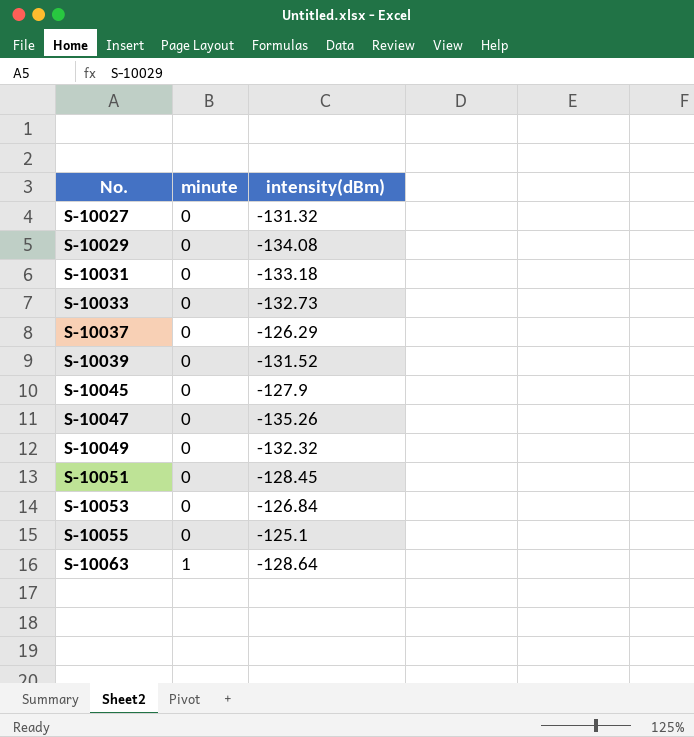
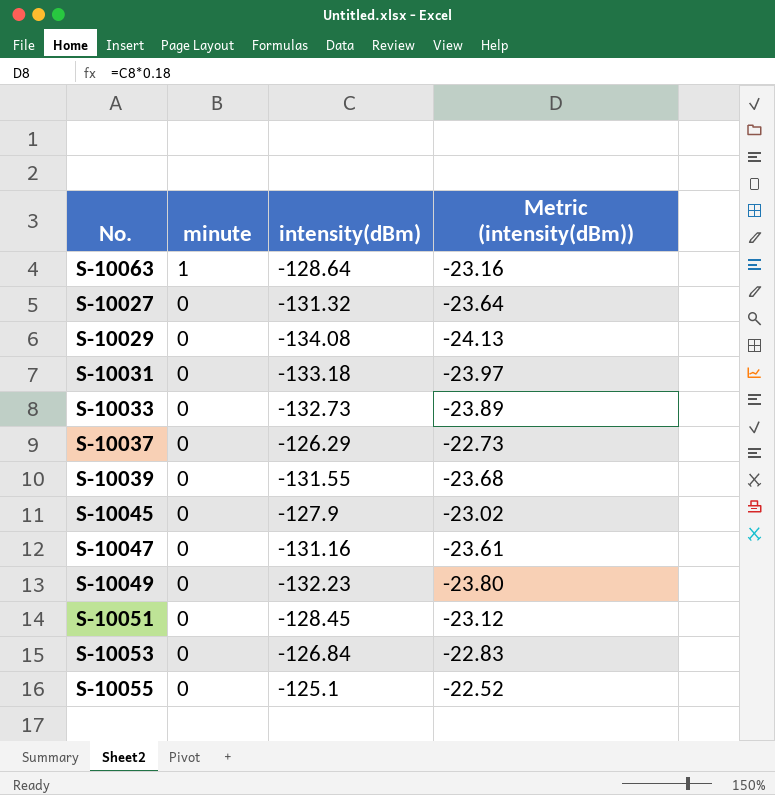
row order: No. ascending -> minute descending
column Metric (intensity(dBm)) | formula: none -> [intensity(dBm)] * 0.18
S-10039 | intensity(dBm): -131.52 -> -131.55
S-10047 | intensity(dBm): -135.26 -> -131.16
S-10049 | intensity(dBm): -132.32 -> -132.23

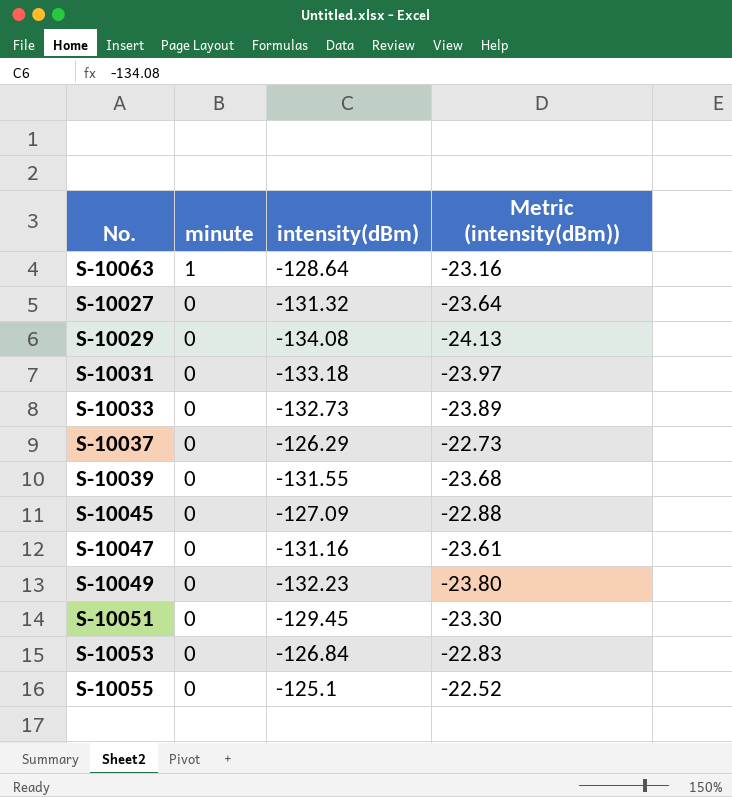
S-10045 | intensity(dBm): -127.9 -> -127.09
S-10045 | Metric (intensity(dBm)): -23.02 -> -22.88
S-10051 | intensity(dBm): -128.45 -> -129.45
S-10051 | Metric (intensity(dBm)): -23.12 -> -23.30

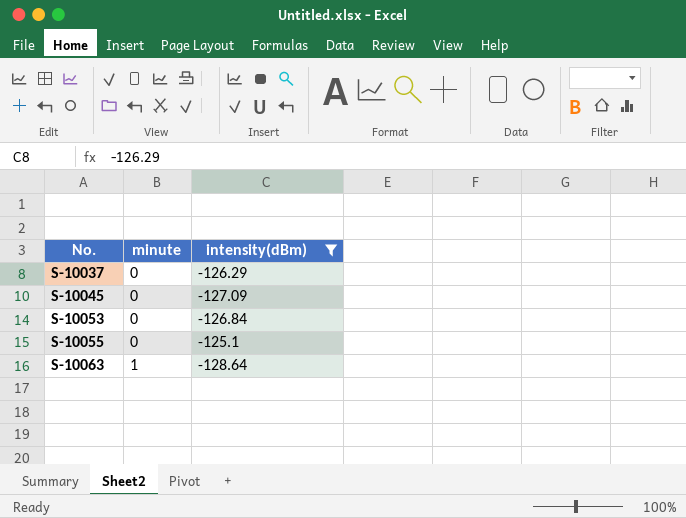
filter: none -> intensity(dBm) >= -128.64
row order: minute descending -> No. ascending
column Metric (intensity(dBm)) | formula: [intensity(dBm)] * 0.18 -> none

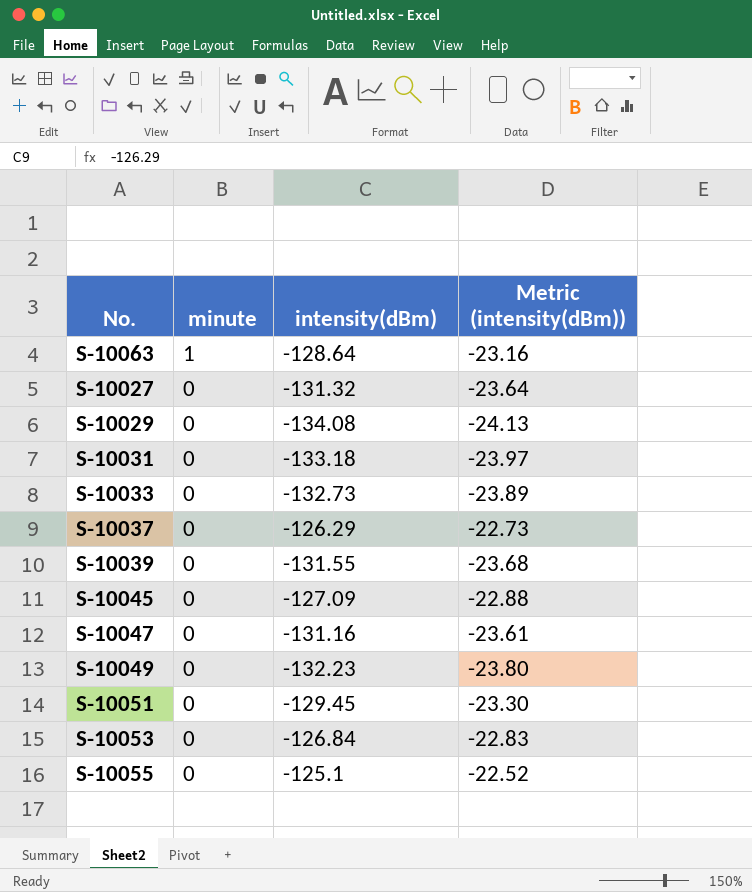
filter: intensity(dBm) >= -128.64 -> none
row order: No. ascending -> minute descending
column Metric (intensity(dBm)) | formula: none -> [intensity(dBm)] * 0.18

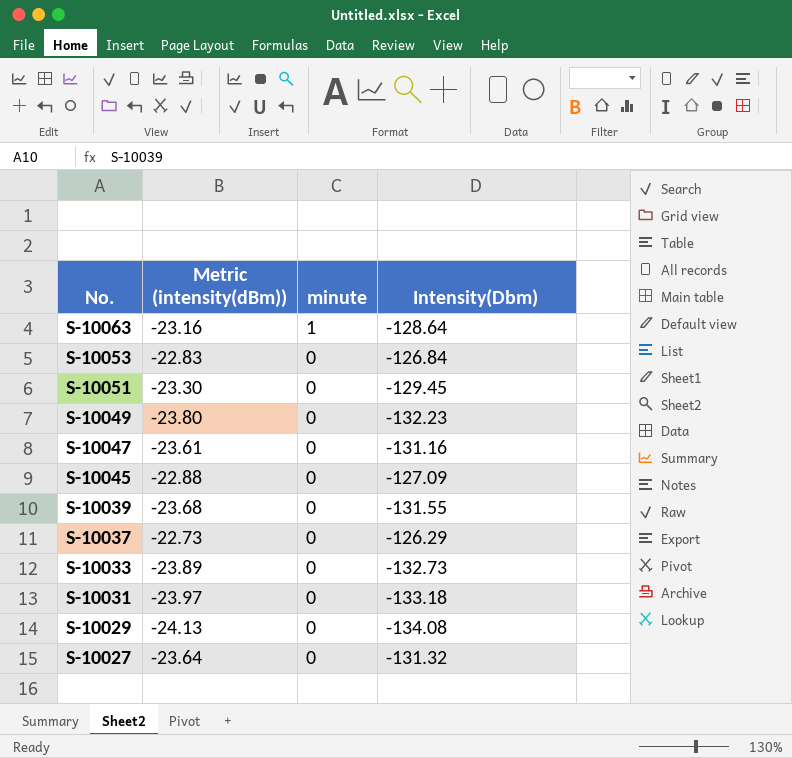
row order: minute descending -> No. descending
column Metric (intensity(dBm)) | position: 4 -> 2
column name: intensity(dBm) -> Intensity(Dbm)
row S-10055: 0 | -125.1 | -22.52 -> none

